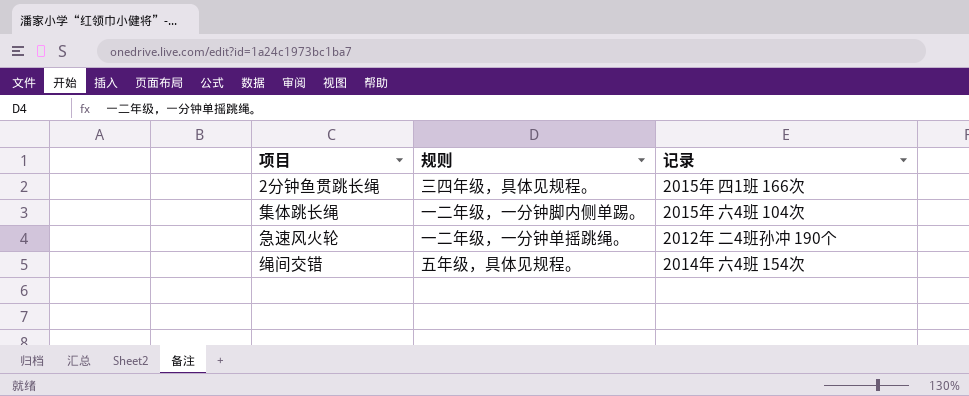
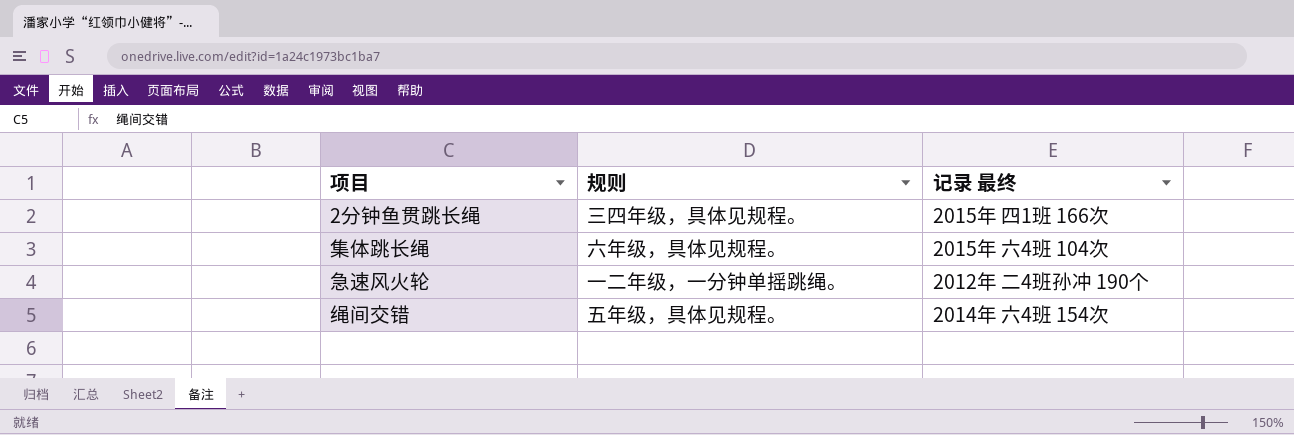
column name: 记录 -> 记录 最终
集体跳长绳 | 规则: 一二年级，一分钟脚内侧单踢。 -> 六年级，具体见规程。

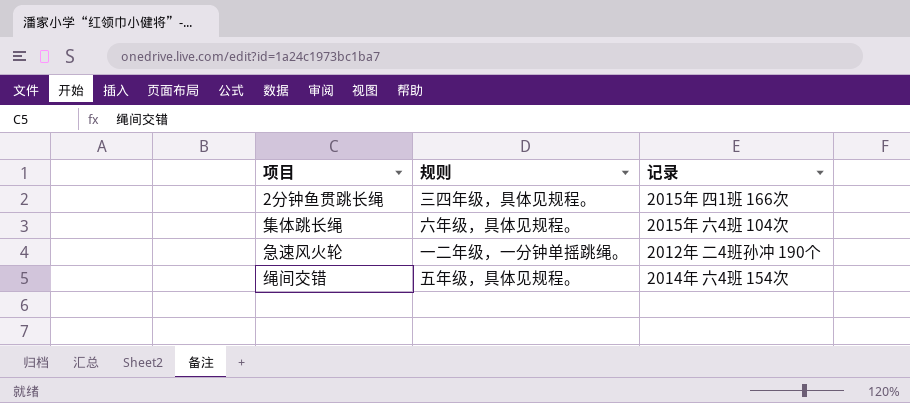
column name: 记录 最终 -> 记录

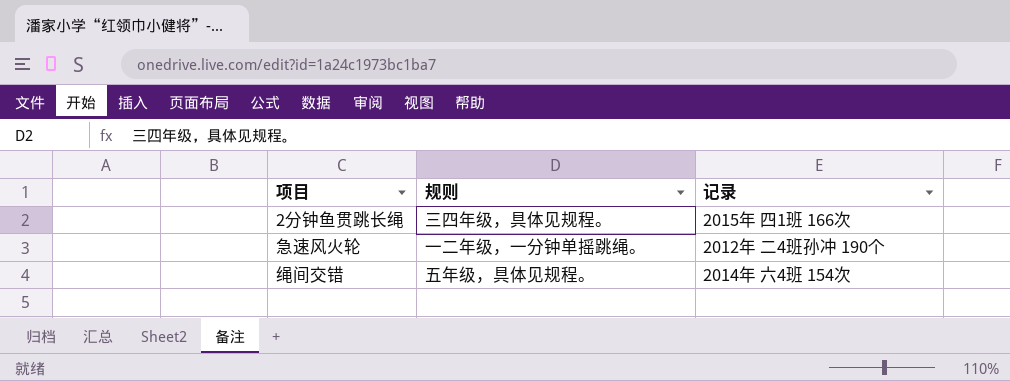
row 集体跳长绳: 六年级，具体见规程。 | 2015年 六4班 104次 -> none

